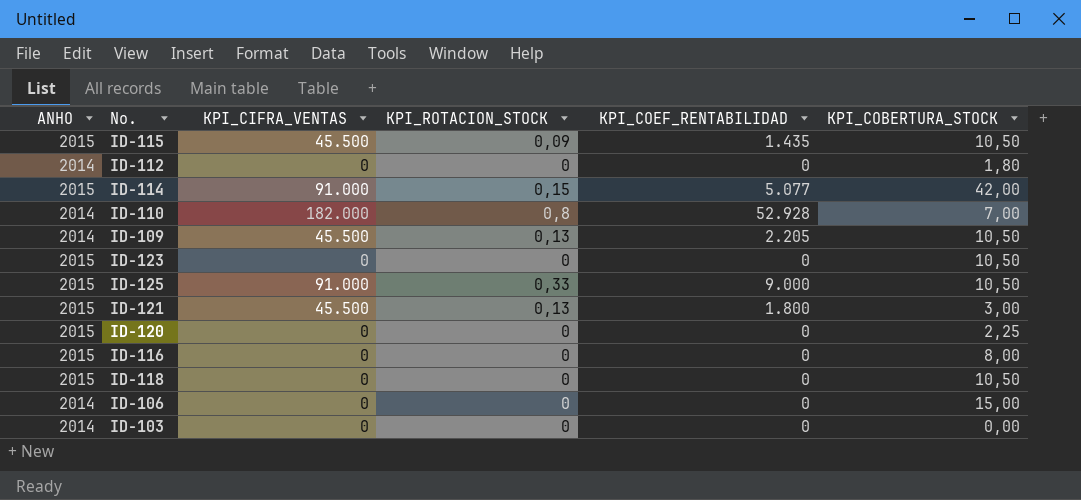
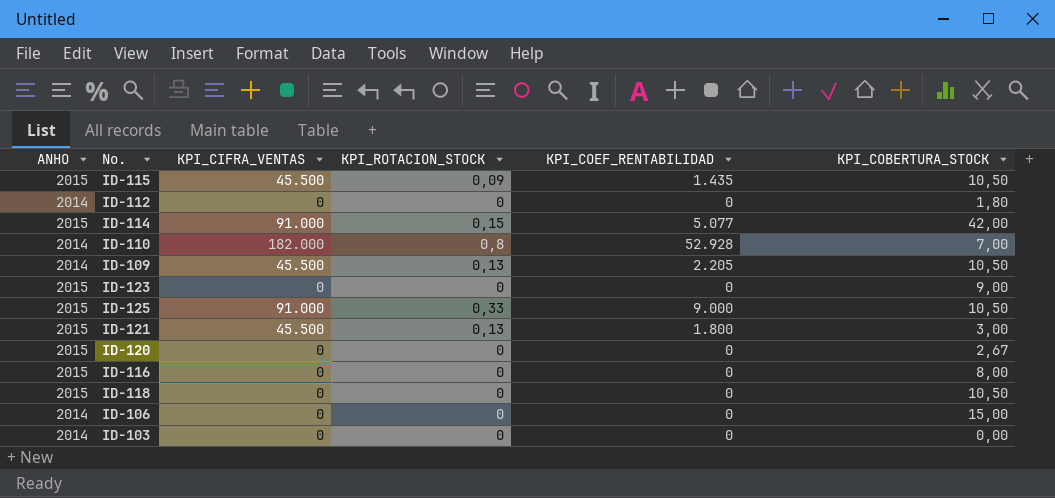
ID-123 | KPI_COBERTURA_STOCK: 10,50 -> 9,00
ID-120 | KPI_COBERTURA_STOCK: 2,25 -> 2,67

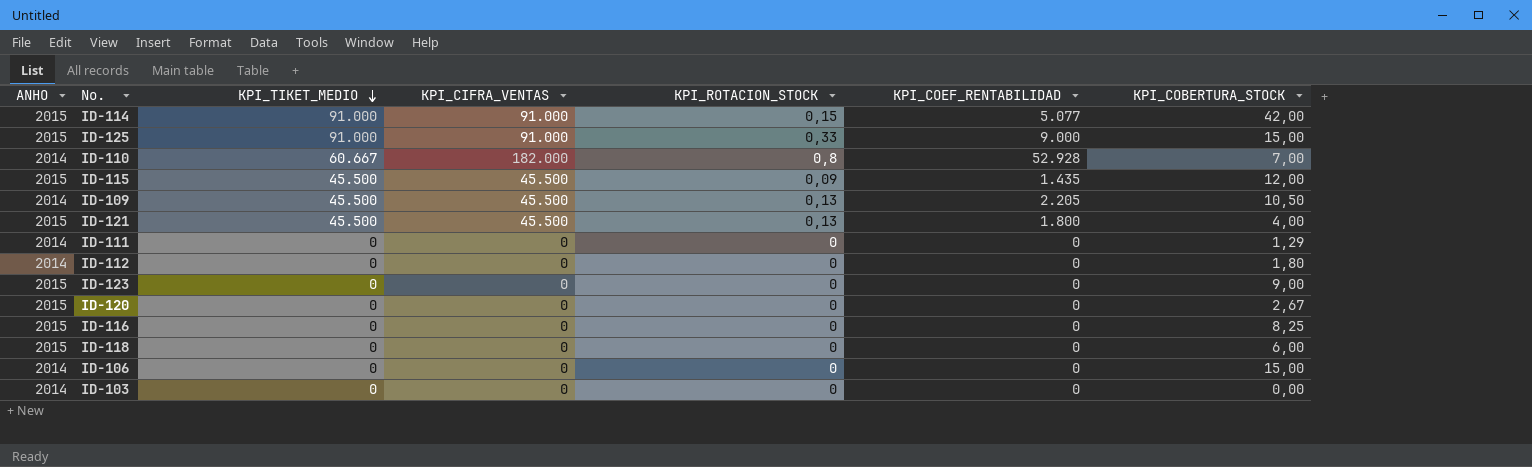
row order: none -> KPI_TIKET_MEDIO descending
column KPI_TIKET_MEDIO | position: none -> 3
ID-125 | KPI_COBERTURA_STOCK: 10,50 -> 15,00
ID-115 | KPI_COBERTURA_STOCK: 10,50 -> 12,00
ID-121 | KPI_COBERTURA_STOCK: 3,00 -> 4,00
row ID-111: none -> 2014 | 0 | 0 | 0 | 0 | 1,29
ID-116 | KPI_COBERTURA_STOCK: 8,00 -> 8,25
ID-118 | KPI_COBERTURA_STOCK: 10,50 -> 6,00

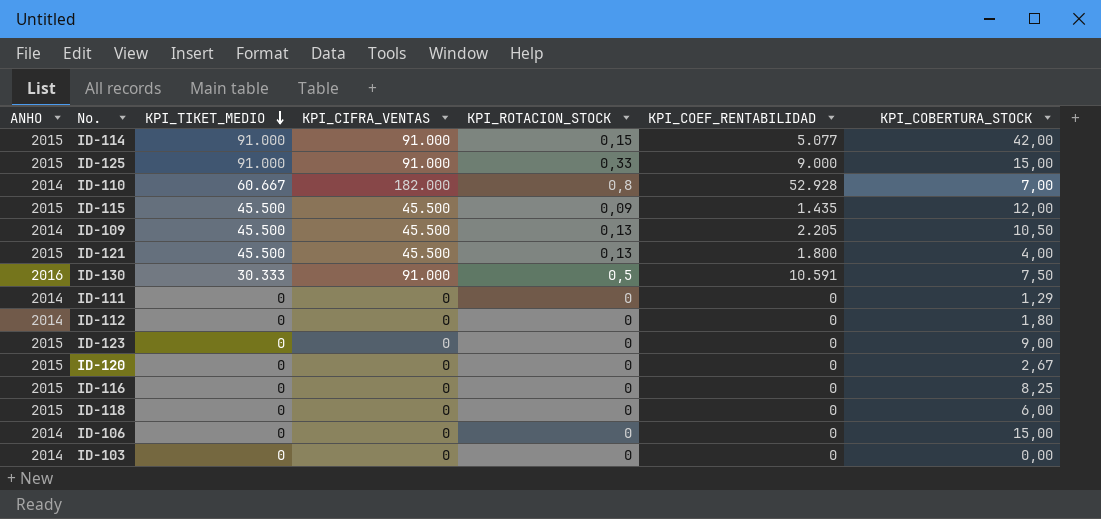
row ID-130: none -> 2016 | 30.333 | 91.000 | 0,5 | 10.591 | 7,50

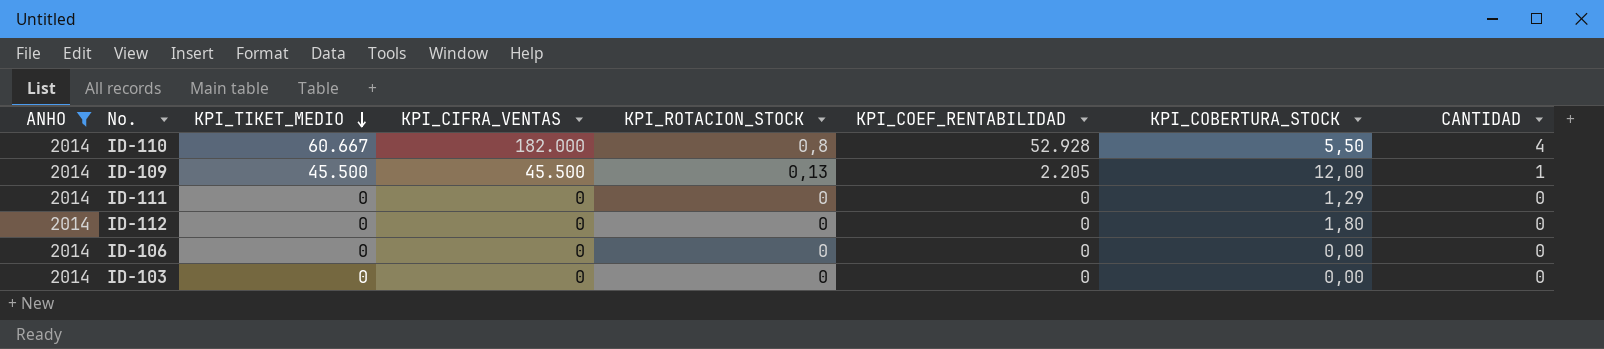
filter: none -> ANHO = 2014
column CANTIDAD | position: none -> 8
ID-110 | KPI_COBERTURA_STOCK: 7,00 -> 5,50
ID-109 | KPI_COBERTURA_STOCK: 10,50 -> 12,00
ID-106 | KPI_COBERTURA_STOCK: 15,00 -> 0,00

